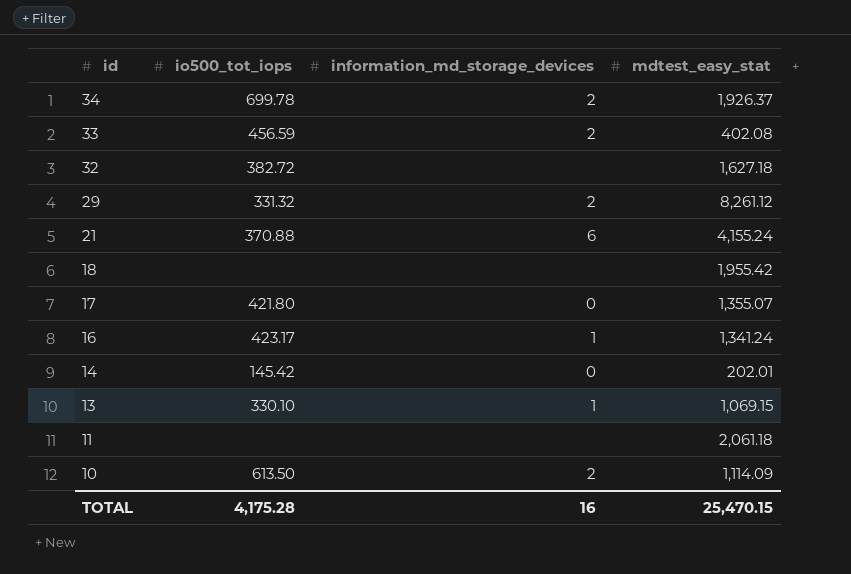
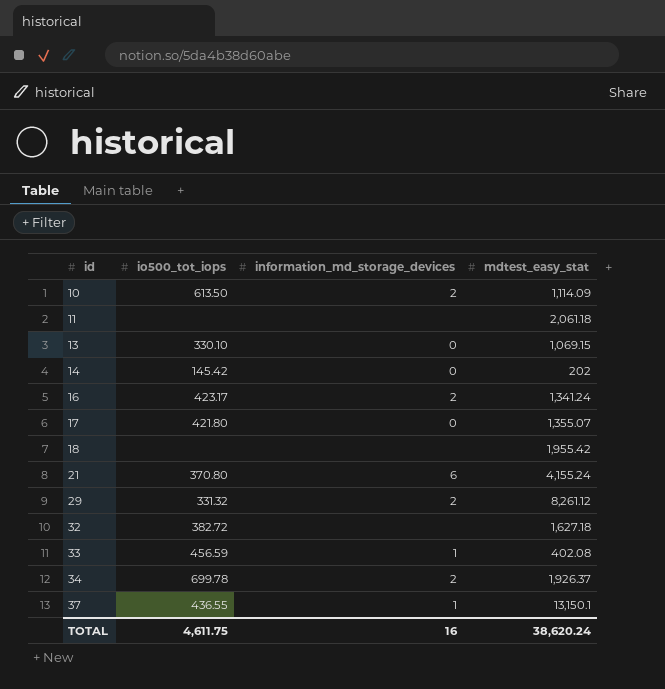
row order: id descending -> id ascending
13 | information_md_storage_devices: 1 -> 0
14 | mdtest_easy_stat: 202.01 -> 202
16 | information_md_storage_devices: 1 -> 2
21 | io500_tot_iops: 370.88 -> 370.80
33 | information_md_storage_devices: 2 -> 1
row 37: none -> 436.55 | 1 | 13,150.1
TOTAL | io500_tot_iops: 4,175.28 -> 4,611.75
TOTAL | mdtest_easy_stat: 25,470.15 -> 38,620.24

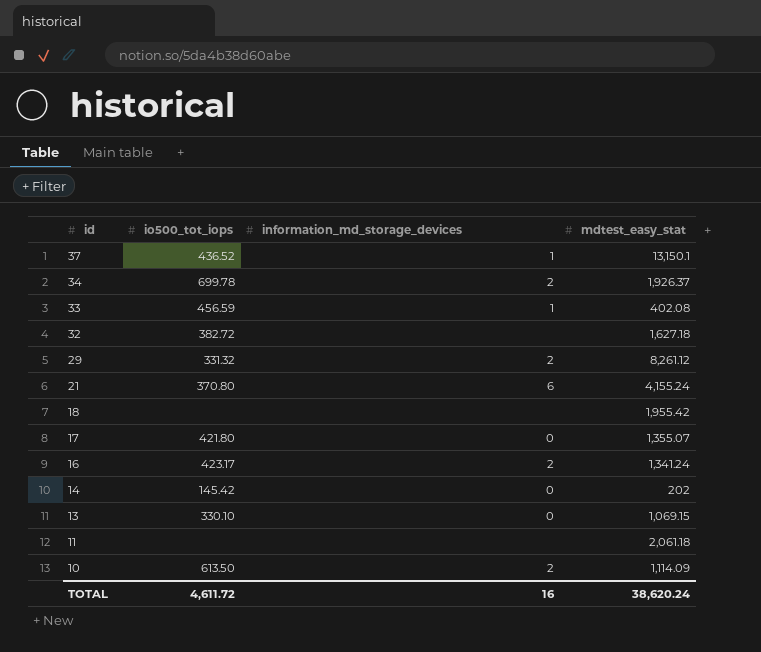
row order: id ascending -> id descending
37 | io500_tot_iops: 436.55 -> 436.52
TOTAL | io500_tot_iops: 4,611.75 -> 4,611.72

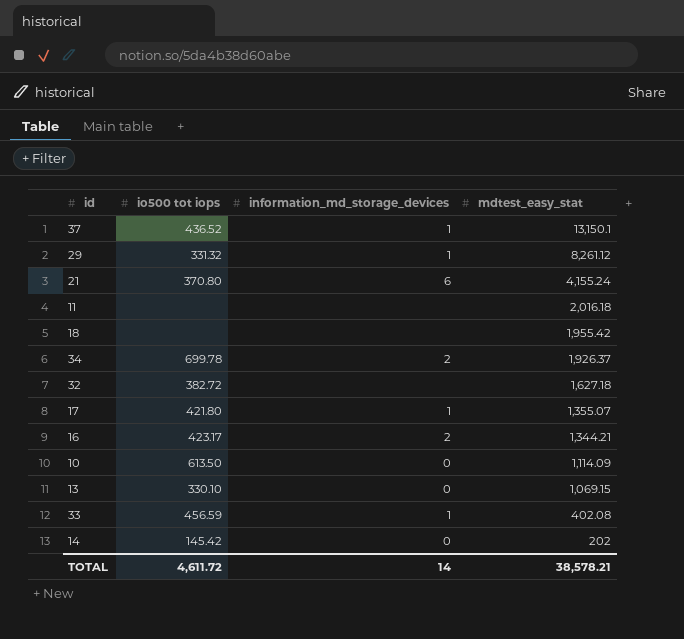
row order: id descending -> mdtest_easy_stat descending
column name: io500_tot_iops -> io500 tot iops
29 | information_md_storage_devices: 2 -> 1
11 | mdtest_easy_stat: 2,061.18 -> 2,016.18
17 | information_md_storage_devices: 0 -> 1
16 | mdtest_easy_stat: 1,341.24 -> 1,344.21
10 | information_md_storage_devices: 2 -> 0
TOTAL | information_md_storage_devices: 16 -> 14
TOTAL | mdtest_easy_stat: 38,620.24 -> 38,578.21

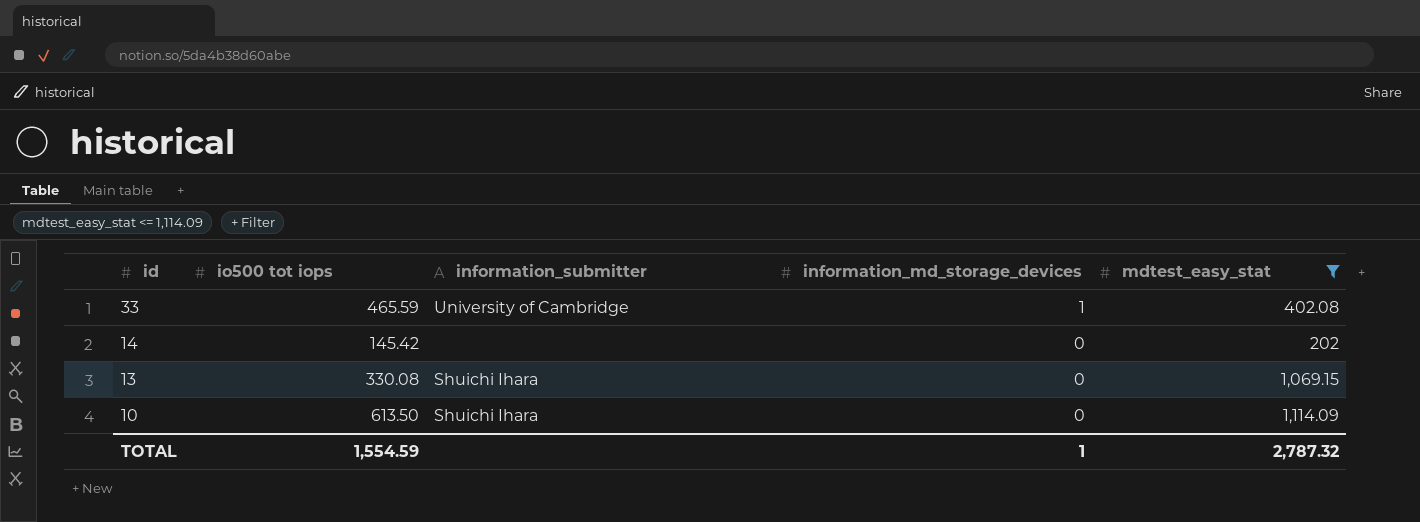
filter: none -> mdtest_easy_stat <= 1,114.09
row order: mdtest_easy_stat descending -> id descending
column information_submitter | position: none -> 3
33 | io500 tot iops: 456.59 -> 465.59
13 | io500 tot iops: 330.10 -> 330.08
TOTAL | io500 tot iops: 4,611.72 -> 1,554.59
TOTAL | information_md_storage_devices: 14 -> 1
TOTAL | mdtest_easy_stat: 38,578.21 -> 2,787.32

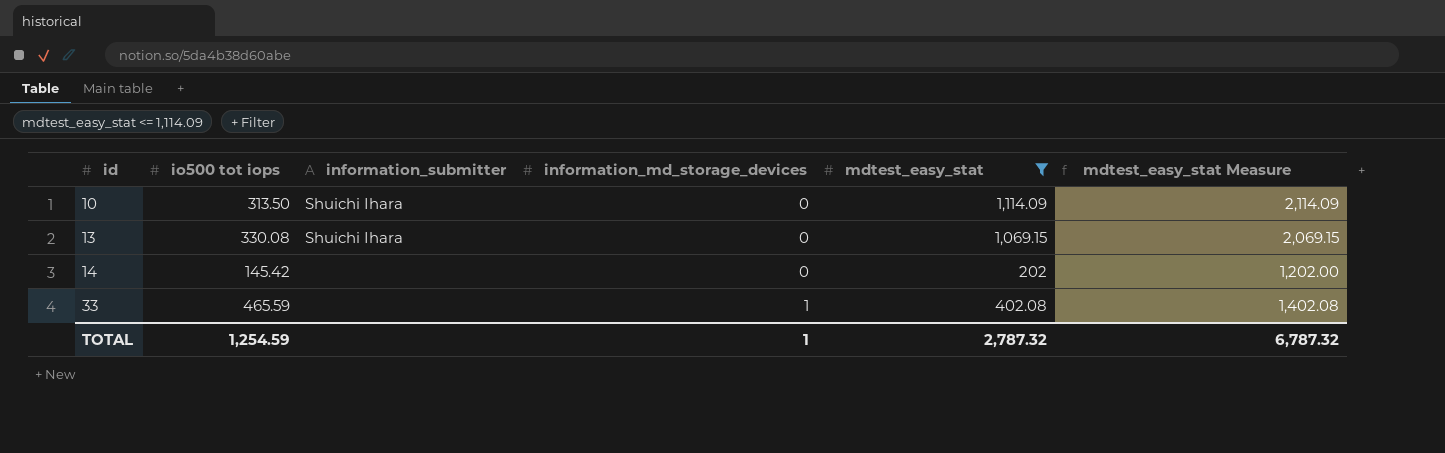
row order: id descending -> id ascending
column mdtest_easy_stat Measure | formula: none -> [mdtest_easy_stat] + 1000
10 | io500 tot iops: 613.50 -> 313.50
33 | information_submitter: University of Cambridge -> none
TOTAL | io500 tot iops: 1,554.59 -> 1,254.59

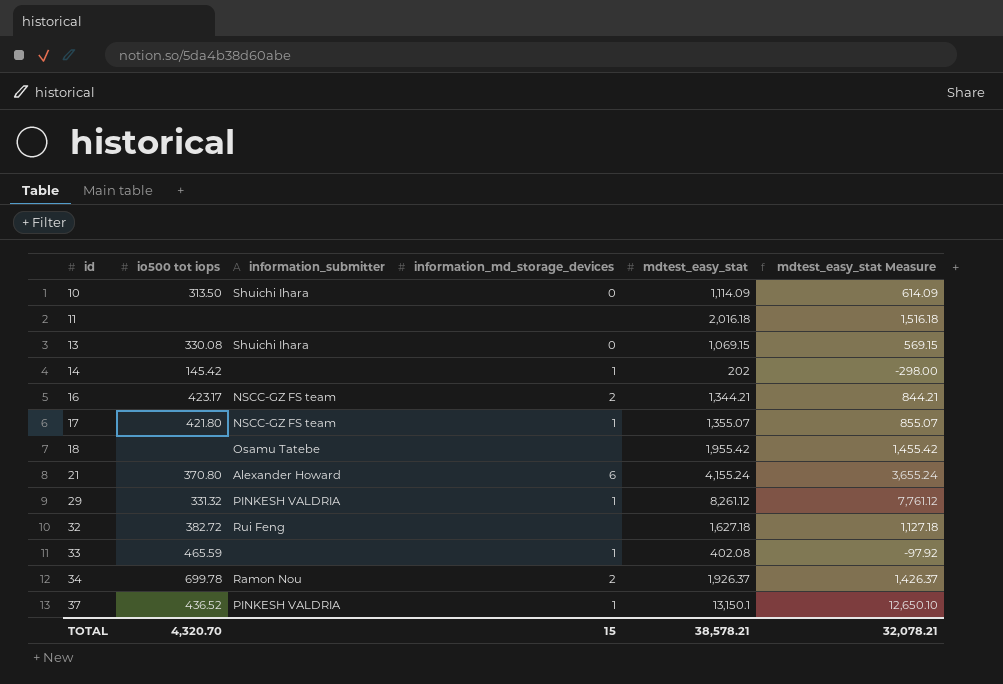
filter: mdtest_easy_stat <= 1,114.09 -> none
column mdtest_easy_stat Measure | formula: [mdtest_easy_stat] + 1000 -> [mdtest_easy_stat] - 500
14 | information_md_storage_devices: 0 -> 1
TOTAL | io500 tot iops: 1,254.59 -> 4,320.70
TOTAL | information_md_storage_devices: 1 -> 15
TOTAL | mdtest_easy_stat: 2,787.32 -> 38,578.21
TOTAL | mdtest_easy_stat Measure: 6,787.32 -> 32,078.21

